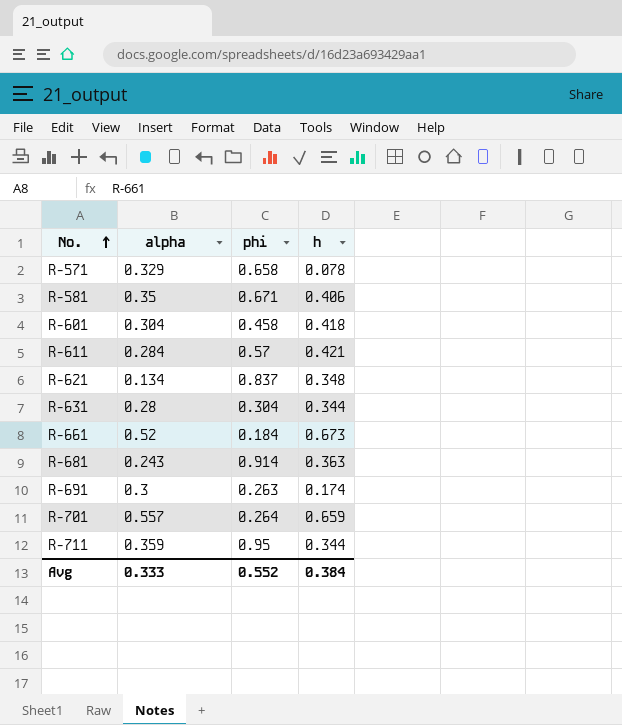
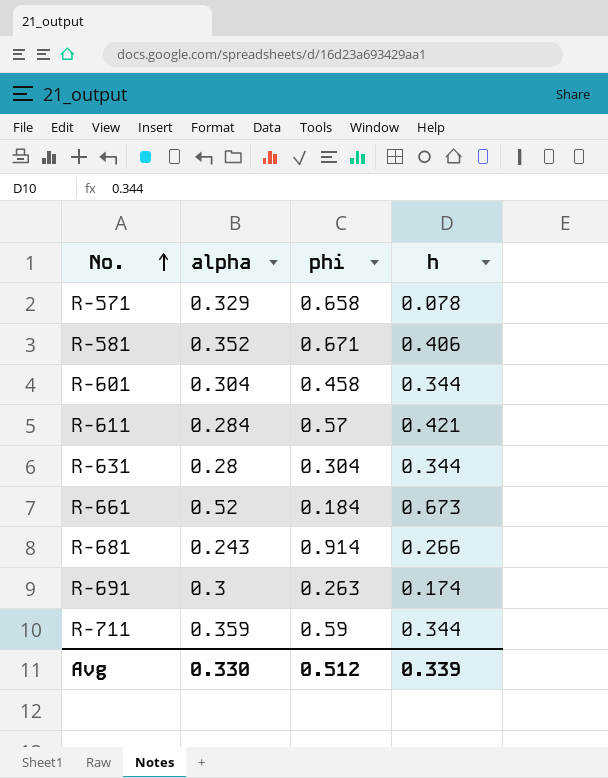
row R-621: 0.134 | 0.837 | 0.348 -> none
row R-701: 0.557 | 0.264 | 0.659 -> none
R-581 | alpha: 0.35 -> 0.352
R-601 | h: 0.418 -> 0.344
R-681 | h: 0.363 -> 0.266
R-711 | phi: 0.95 -> 0.59
Avg | alpha: 0.333 -> 0.330
Avg | phi: 0.552 -> 0.512
Avg | h: 0.384 -> 0.339

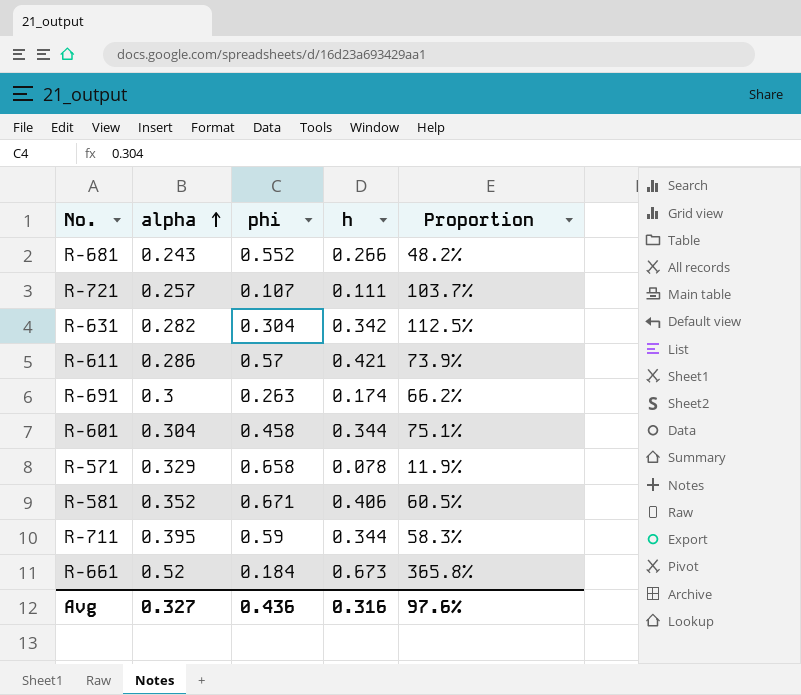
row order: No. ascending -> alpha ascending
column Proportion | formula: none -> [h] / [phi]
R-681 | phi: 0.914 -> 0.552
row R-721: none -> 0.257 | 0.107 | 0.111 | 103.7%
R-631 | alpha: 0.28 -> 0.282
R-631 | h: 0.344 -> 0.342
R-611 | alpha: 0.284 -> 0.286
R-711 | alpha: 0.359 -> 0.395
Avg | alpha: 0.330 -> 0.327
Avg | phi: 0.512 -> 0.436
Avg | h: 0.339 -> 0.316

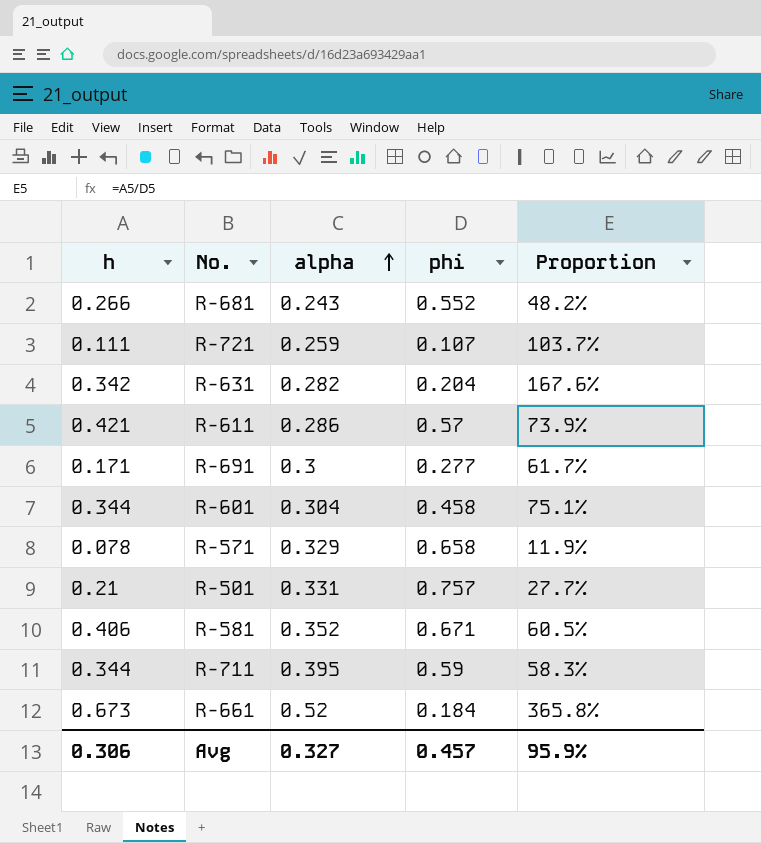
column h | position: 4 -> 1
R-721 | alpha: 0.257 -> 0.259
R-631 | phi: 0.304 -> 0.204
R-631 | Proportion: 112.5% -> 167.6%
R-691 | h: 0.174 -> 0.171
R-691 | phi: 0.263 -> 0.277
R-691 | Proportion: 66.2% -> 61.7%
row R-501: none -> 0.21 | 0.331 | 0.757 | 27.7%
Avg | h: 0.316 -> 0.306
Avg | phi: 0.436 -> 0.457
Avg | Proportion: 97.6% -> 95.9%

